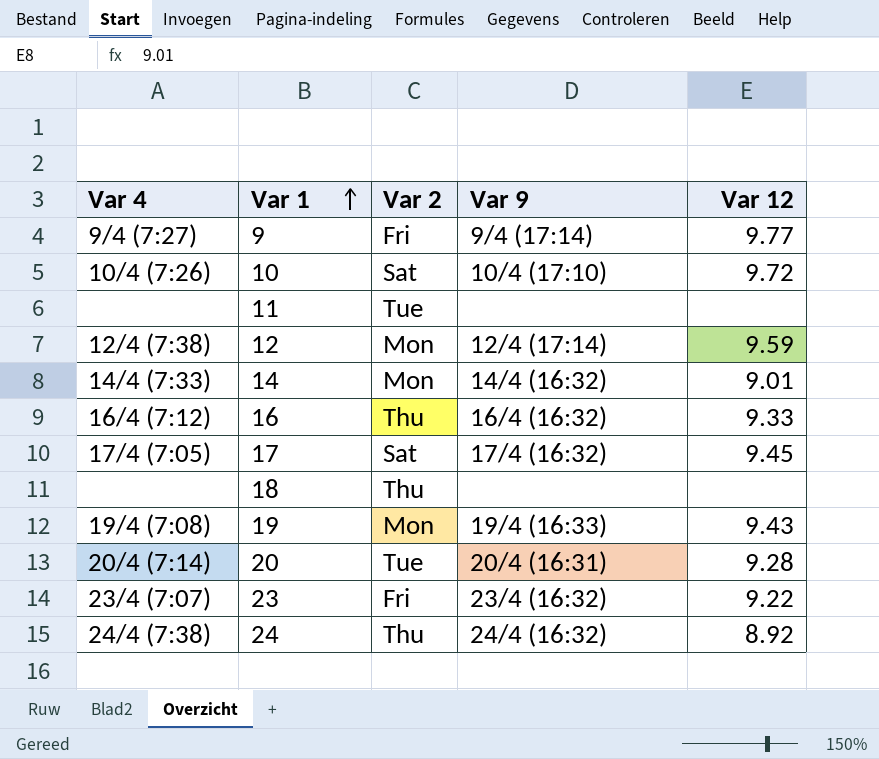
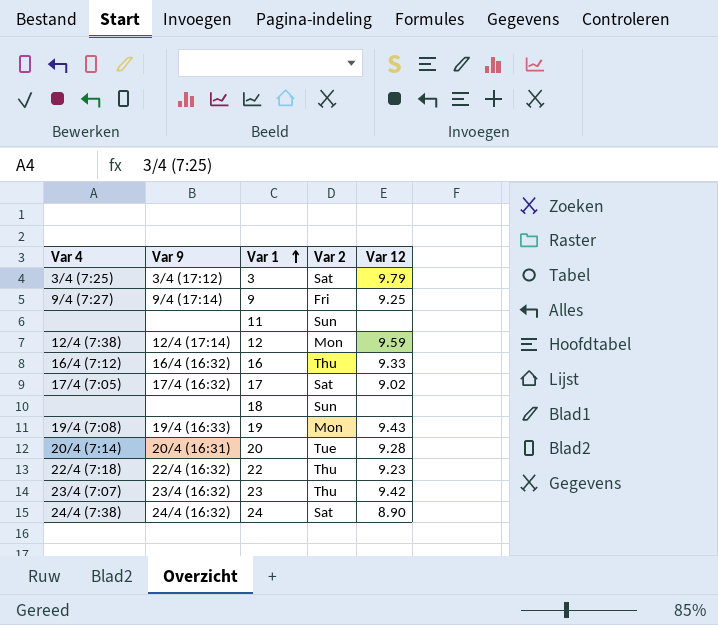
column Var 9 | position: 4 -> 2
row 10: 10/4 (7:26) | Sat | 10/4 (17:10) | 9.72 -> none
row 14: 14/4 (7:33) | Mon | 14/4 (16:32) | 9.01 -> none
row 3: none -> 3/4 (7:25) | 3/4 (17:12) | Sat | 9.79
9 | Var 12: 9.77 -> 9.25
11 | Var 2: Tue -> Sun
17 | Var 12: 9.45 -> 9.02
18 | Var 2: Thu -> Sun
row 22: none -> 22/4 (7:18) | 22/4 (16:32) | Thu | 9.23
23 | Var 2: Fri -> Thu
23 | Var 12: 9.22 -> 9.42
24 | Var 2: Thu -> Sat
24 | Var 12: 8.92 -> 8.90

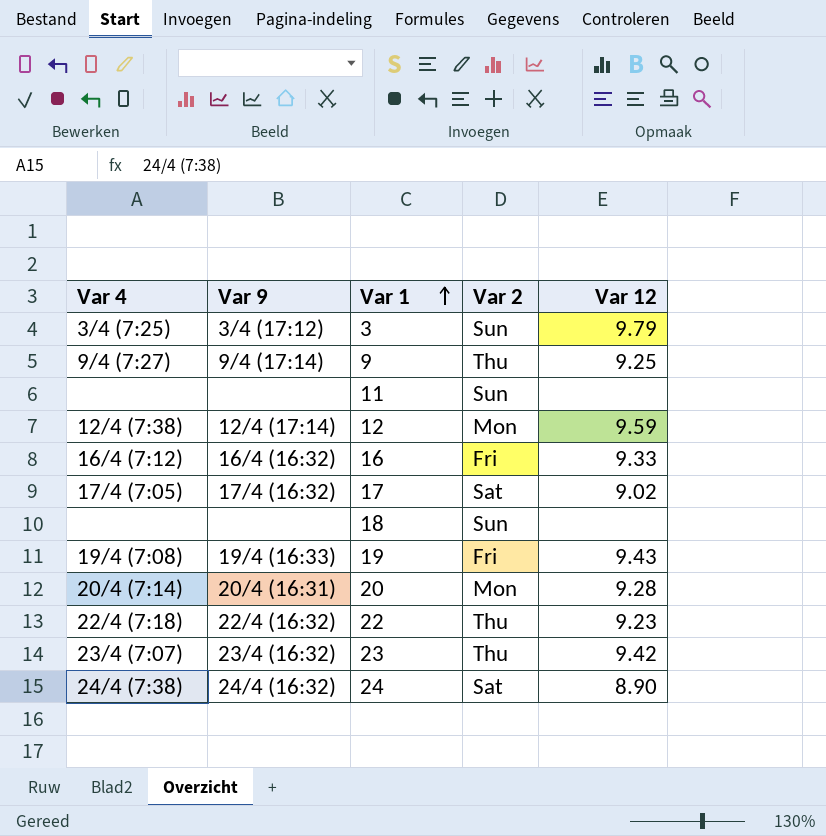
3 | Var 2: Sat -> Sun
9 | Var 2: Fri -> Thu
16 | Var 2: Thu -> Fri
19 | Var 2: Mon -> Fri
20 | Var 2: Tue -> Mon

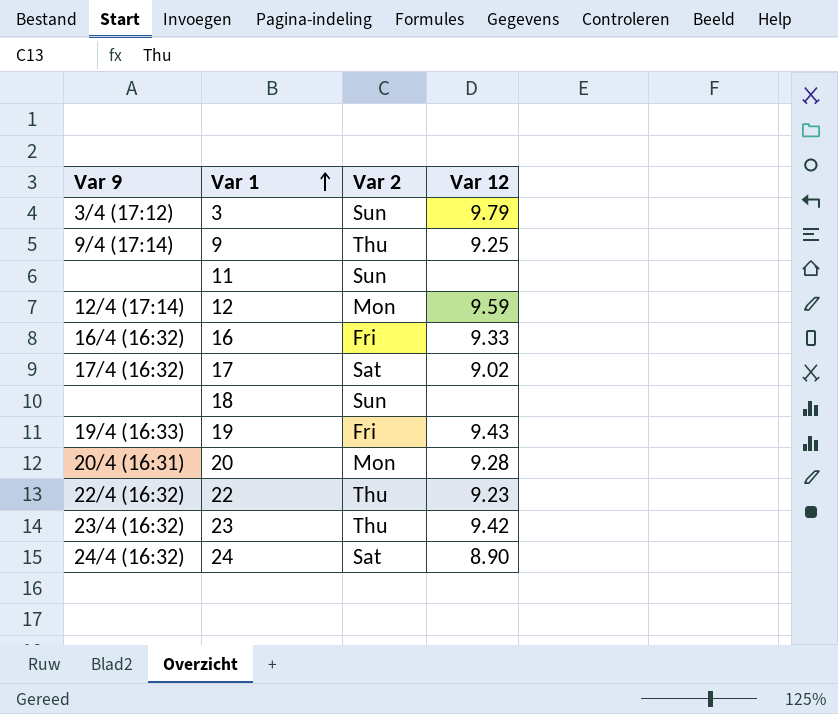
column Var 4 | position: 1 -> none

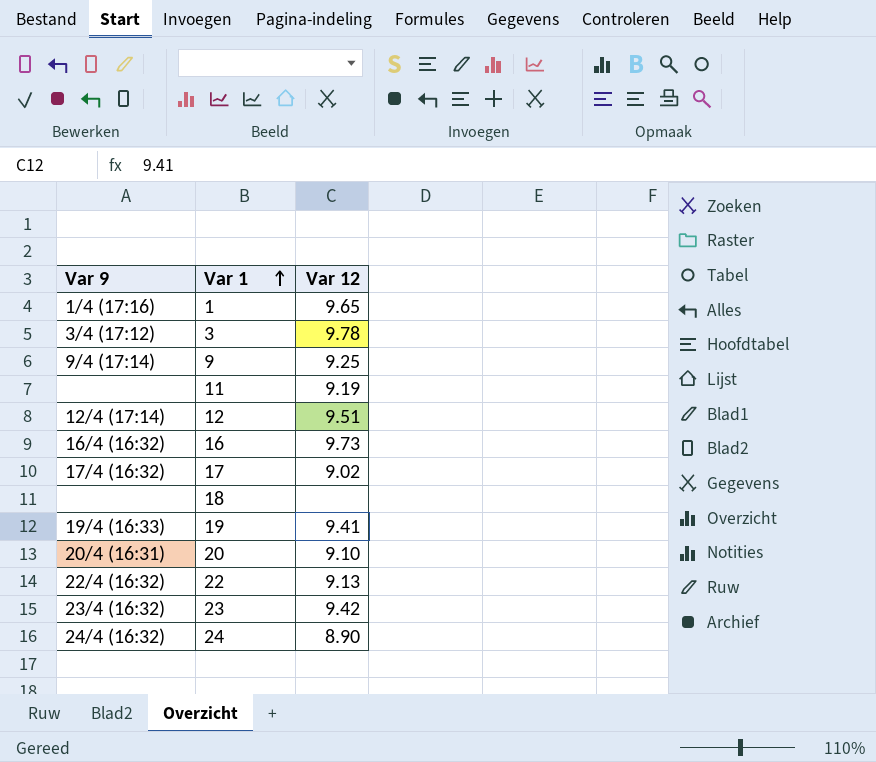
column Var 2 | position: 3 -> none
row 1: none -> 1/4 (17:16) | 9.65
3 | Var 12: 9.79 -> 9.78
11 | Var 12: none -> 9.19
12 | Var 12: 9.59 -> 9.51
16 | Var 12: 9.33 -> 9.73
19 | Var 12: 9.43 -> 9.41
20 | Var 12: 9.28 -> 9.10
22 | Var 12: 9.23 -> 9.13

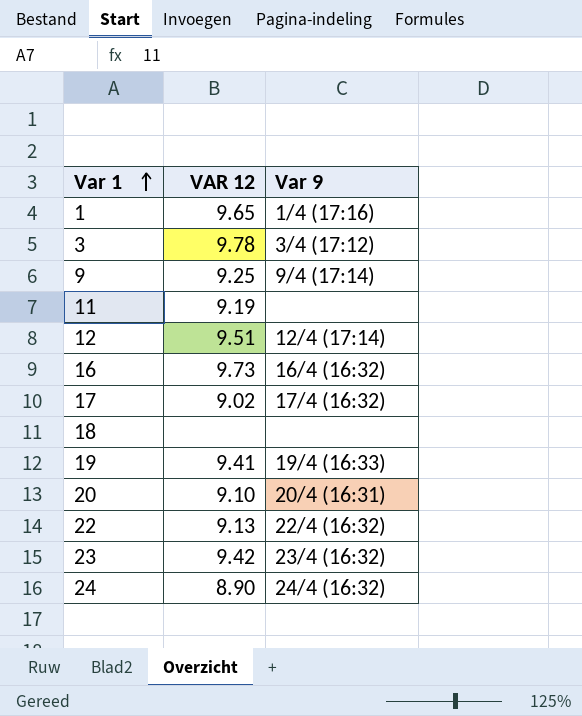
column name: Var 12 -> VAR 12
column Var 9 | position: 1 -> 3

